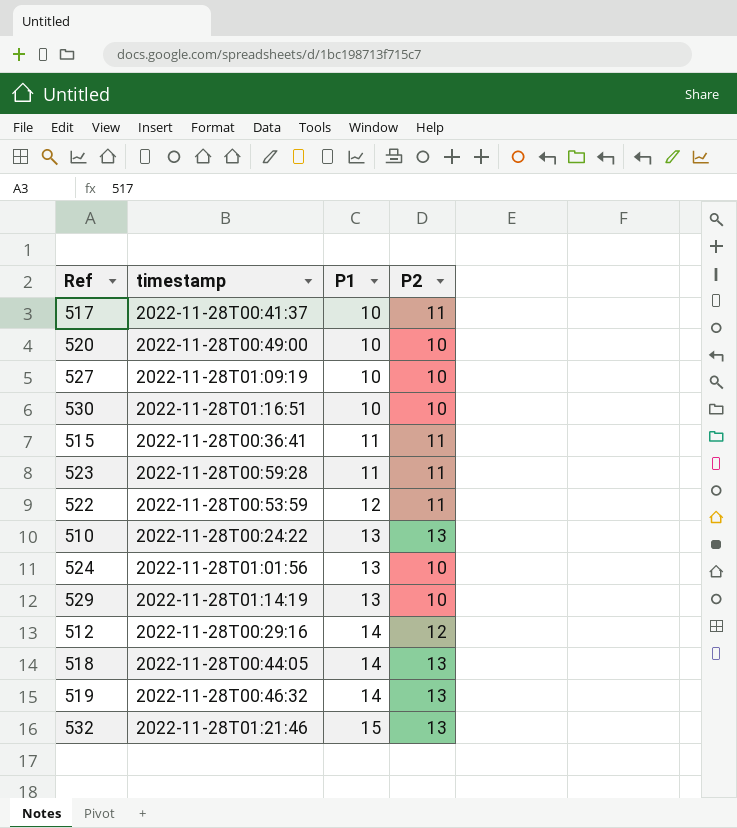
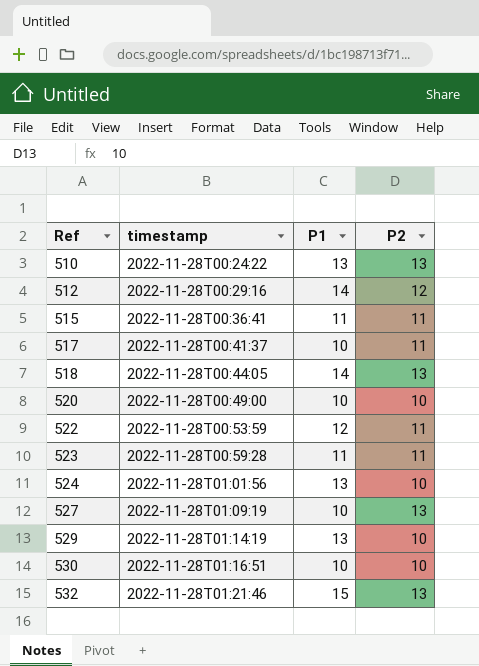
row order: P1 ascending -> Ref ascending
row 519: 2022-11-28T00:46:32 | 14 | 13 -> none
527 | P2: 10 -> 13

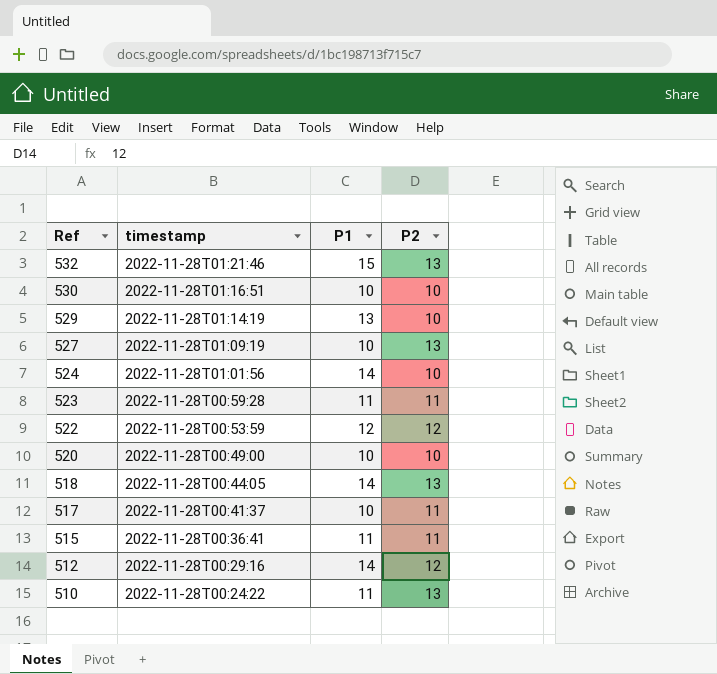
row order: Ref ascending -> Ref descending
524 | P1: 13 -> 14
522 | P2: 11 -> 12
510 | P1: 13 -> 11

